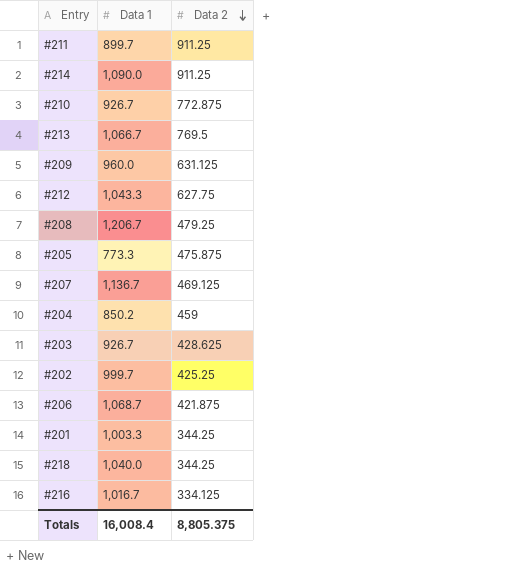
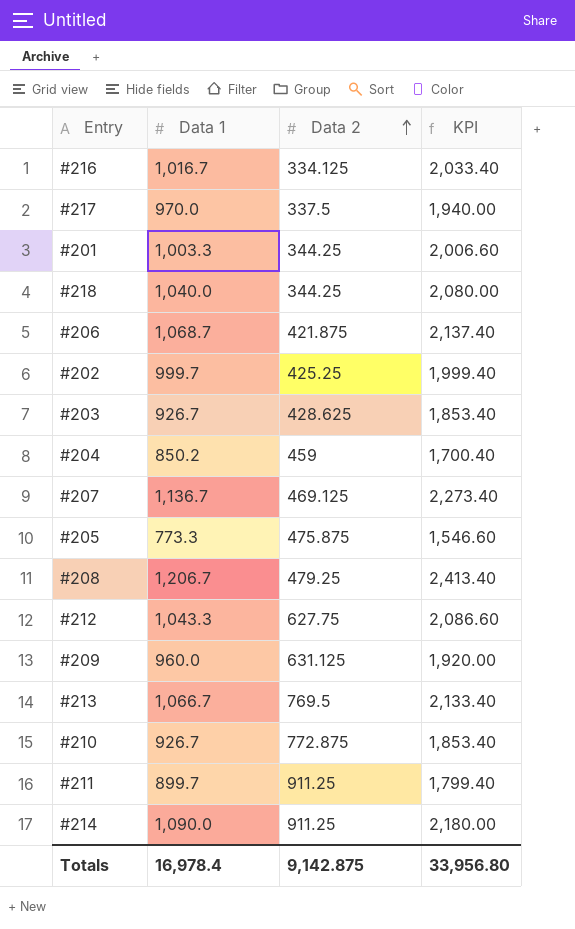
row order: Data 2 descending -> Data 2 ascending
column KPI | formula: none -> [Data 1] * 2
row #217: none -> 970.0 | 337.5 | 1,940.00
Totals | Data 1: 16,008.4 -> 16,978.4
Totals | Data 2: 8,805.375 -> 9,142.875

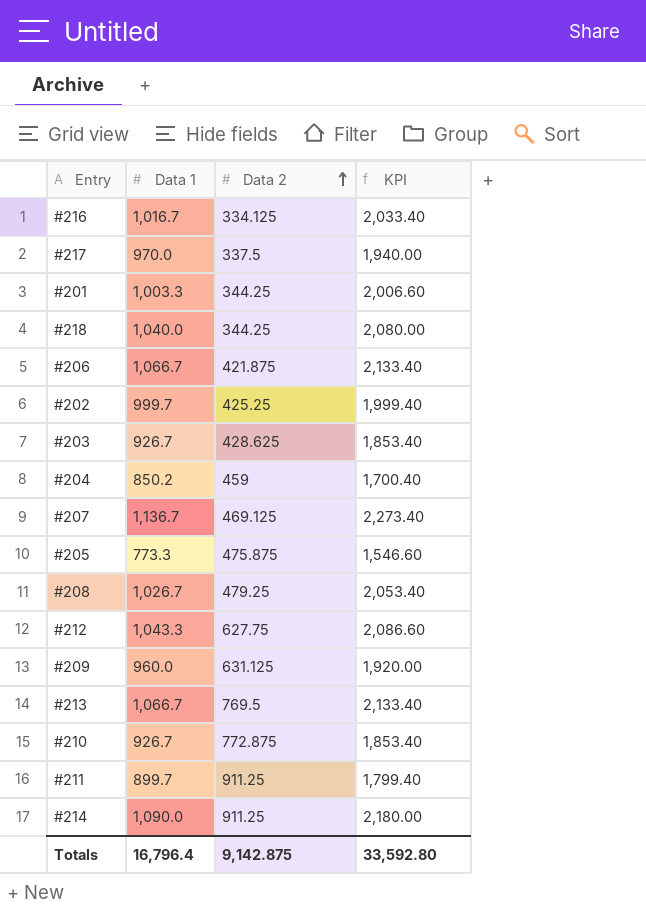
#206 | Data 1: 1,068.7 -> 1,066.7
#206 | KPI: 2,137.40 -> 2,133.40
#208 | Data 1: 1,206.7 -> 1,026.7
#208 | KPI: 2,413.40 -> 2,053.40
Totals | Data 1: 16,978.4 -> 16,796.4
Totals | KPI: 33,956.80 -> 33,592.80

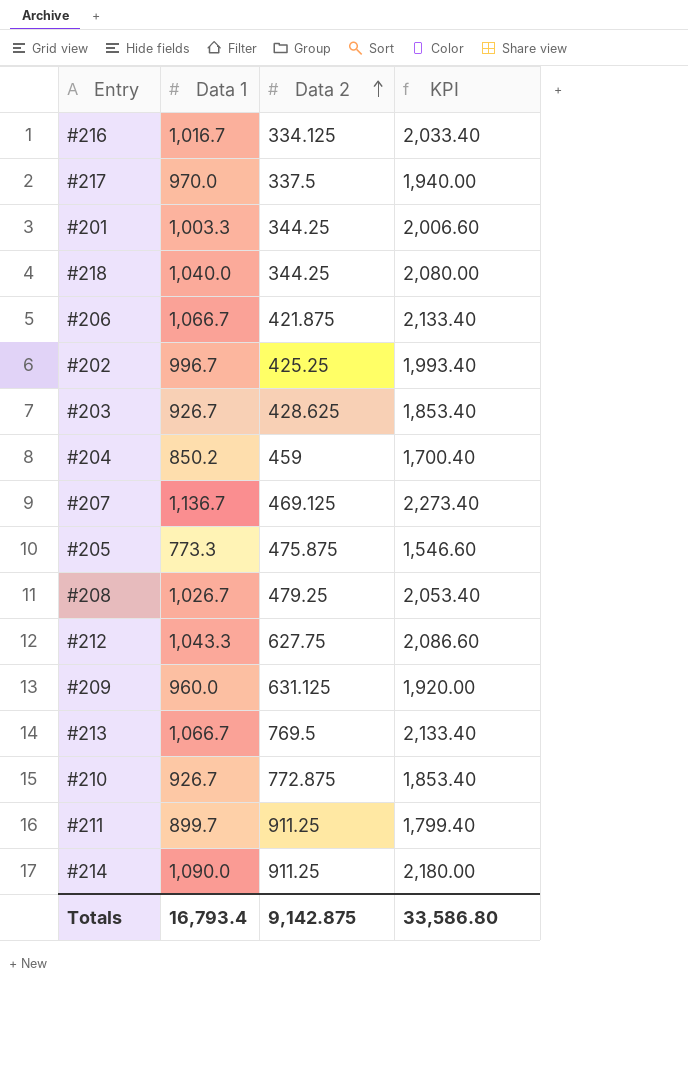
#202 | Data 1: 999.7 -> 996.7
#202 | KPI: 1,999.40 -> 1,993.40
Totals | Data 1: 16,796.4 -> 16,793.4
Totals | KPI: 33,592.80 -> 33,586.80

